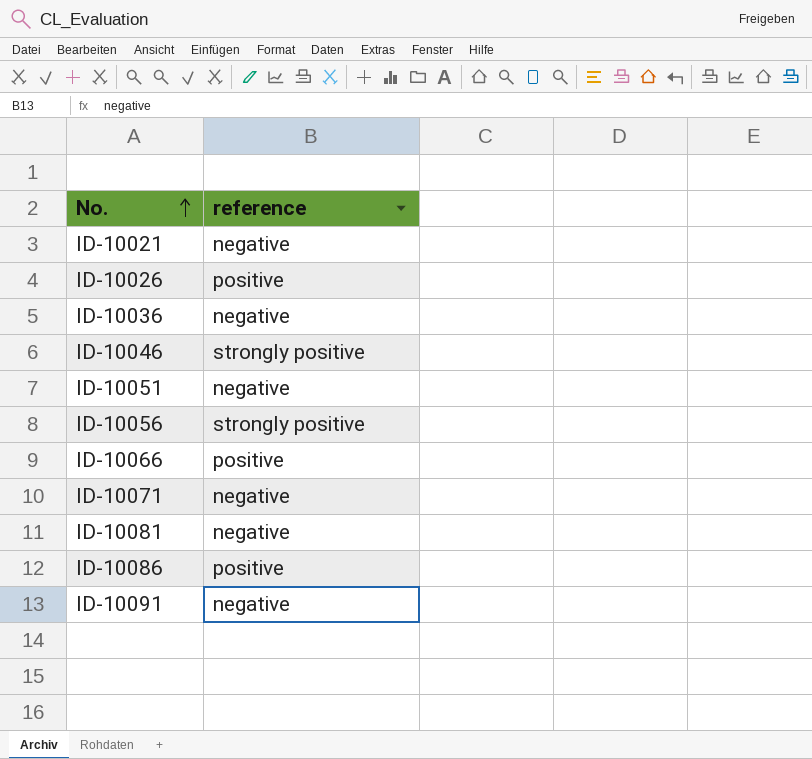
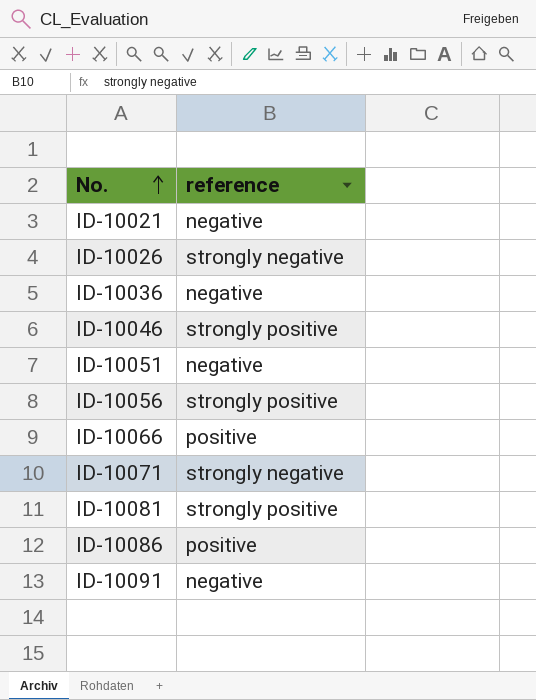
ID-10026 | reference: positive -> strongly negative
ID-10071 | reference: negative -> strongly negative
ID-10081 | reference: negative -> strongly positive

